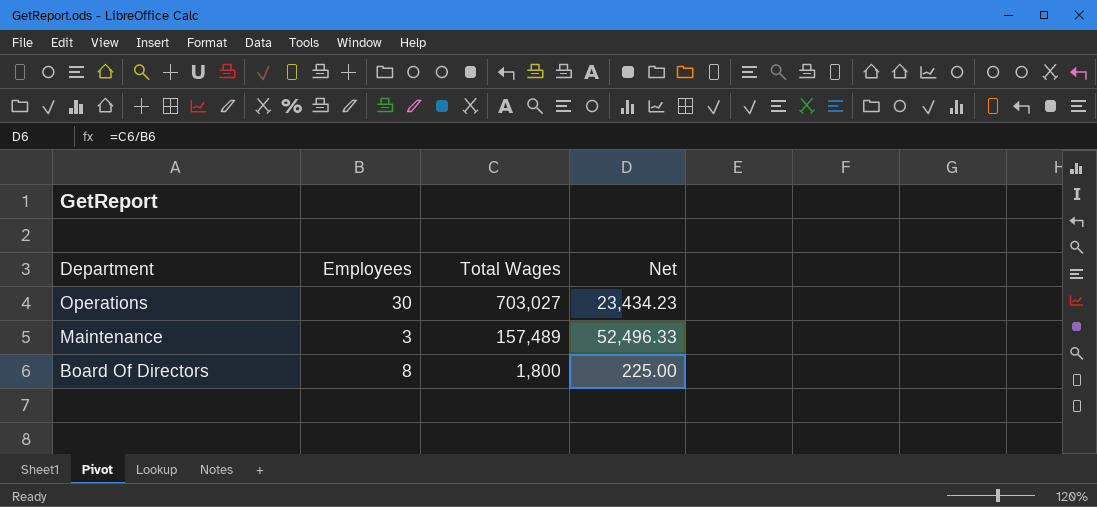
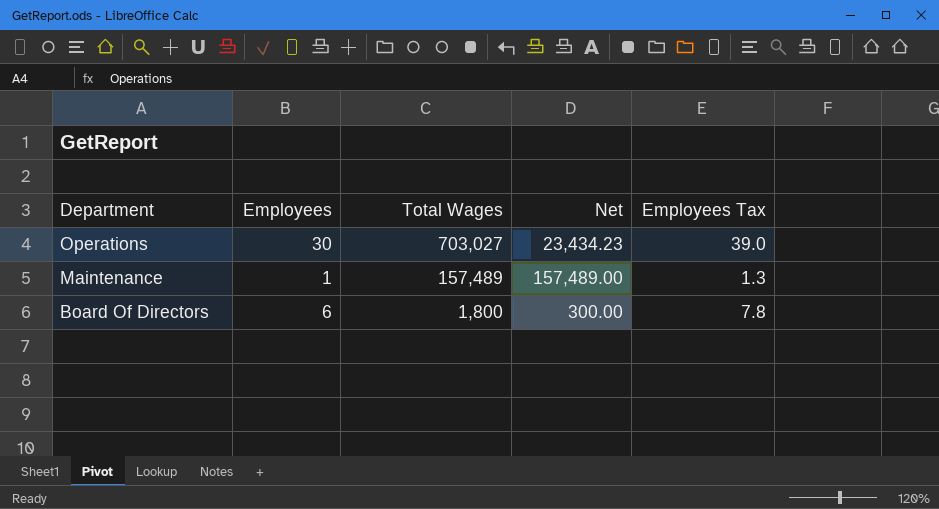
column Employees Tax | formula: none -> [Employees] * 1.3
Maintenance | Employees: 3 -> 1
Maintenance | Net: 52,496.33 -> 157,489.00
Board Of Directors | Employees: 8 -> 6
Board Of Directors | Net: 225.00 -> 300.00

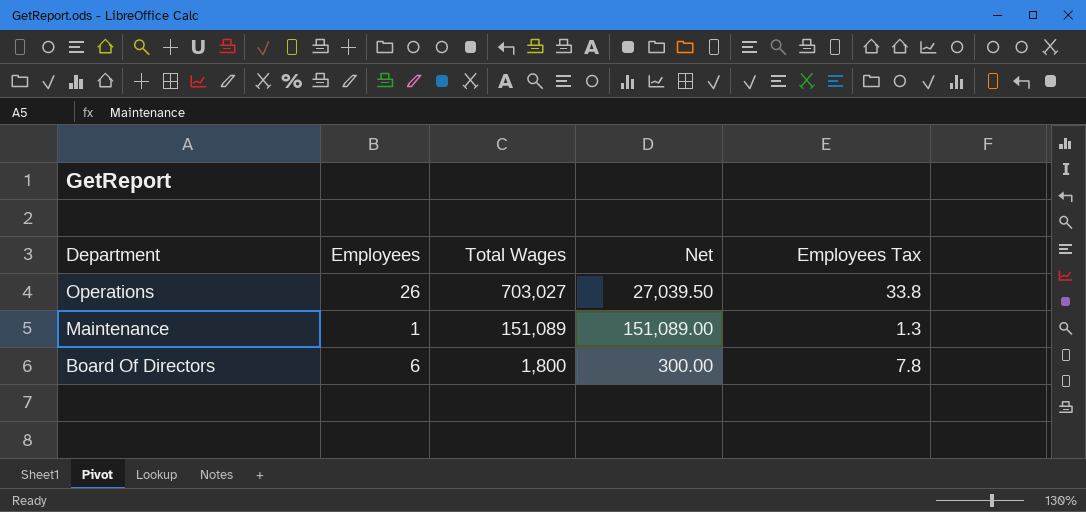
Operations | Employees: 30 -> 26
Operations | Net: 23,434.23 -> 27,039.50
Operations | Employees Tax: 39.0 -> 33.8
Maintenance | Total Wages: 157,489 -> 151,089
Maintenance | Net: 157,489.00 -> 151,089.00

